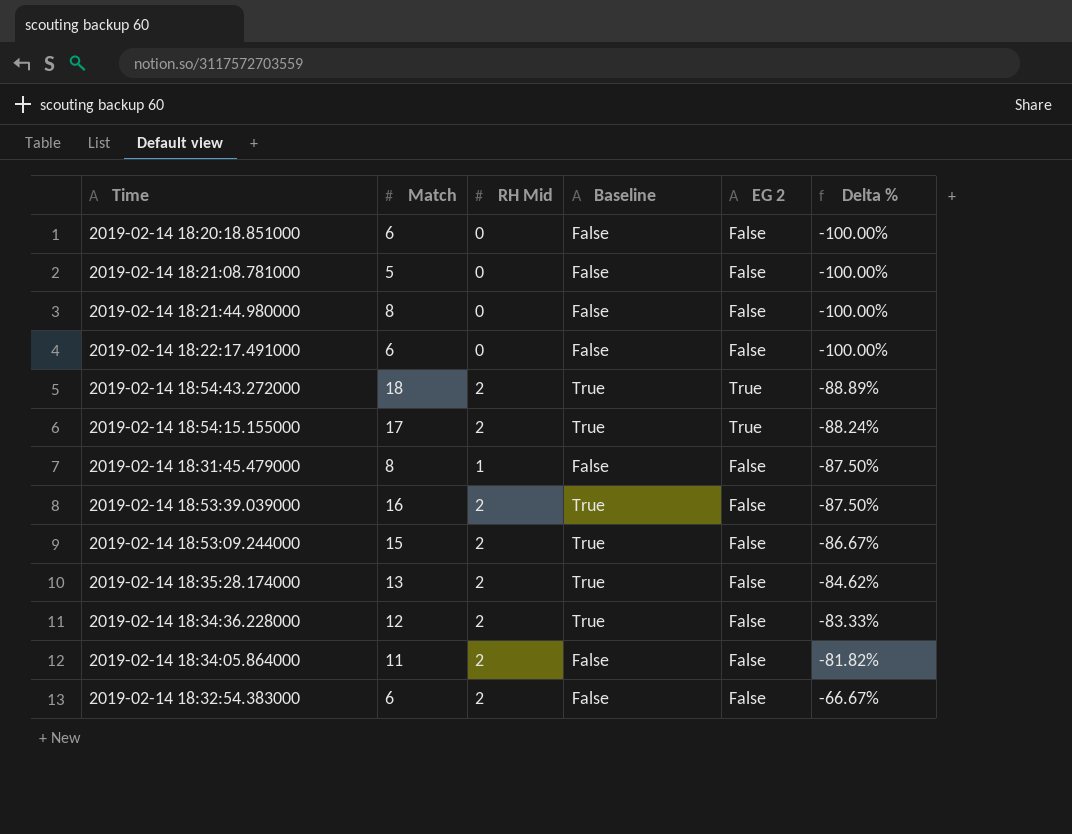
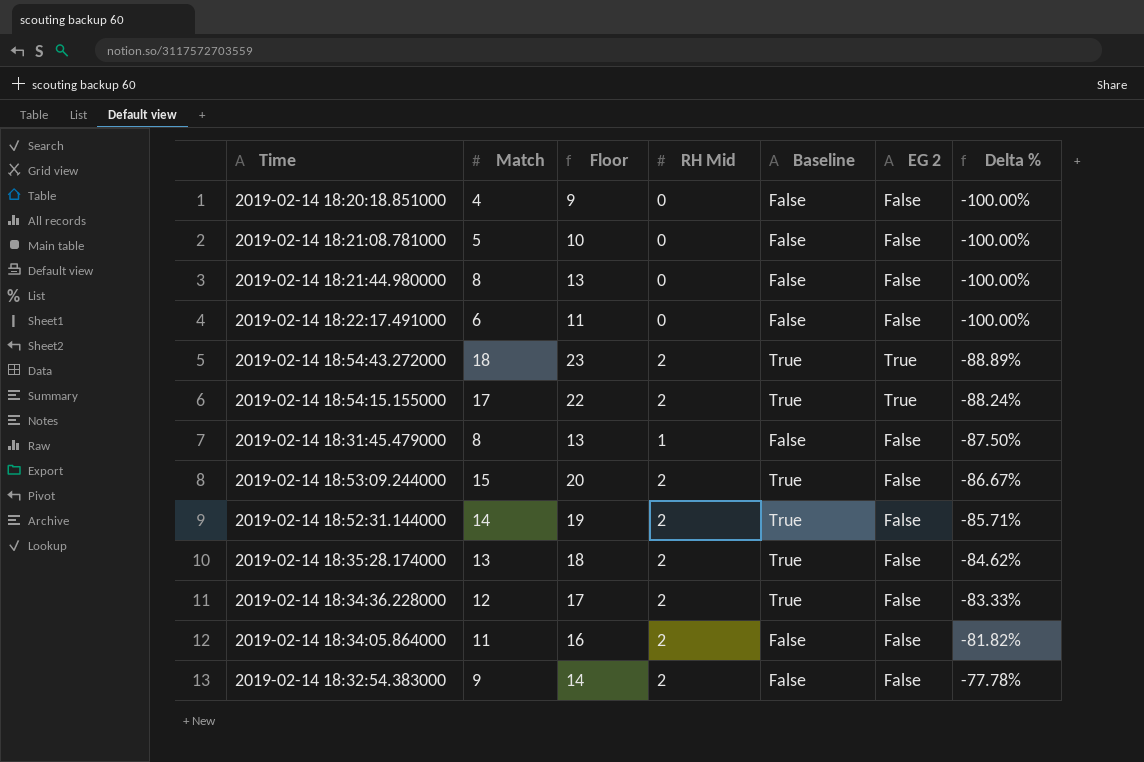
column Floor | formula: none -> [Match] + 5
row 2019-02-14 18:53:39.039000: 16 | 2 | True | False | -87.50% -> none
2019-02-14 18:20:18.851000 | Match: 6 -> 4
row 2019-02-14 18:52:31.144000: none -> 14 | 19 | 2 | True | False | -85.71%
2019-02-14 18:32:54.383000 | Match: 6 -> 9
2019-02-14 18:32:54.383000 | Delta %: -66.67% -> -77.78%

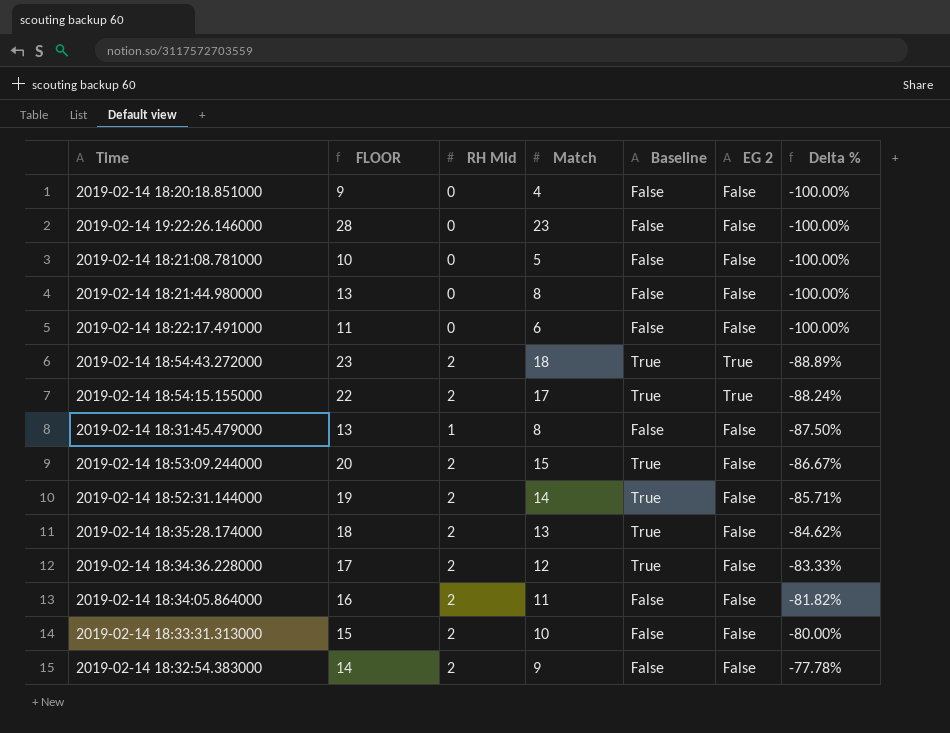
column name: Floor -> FLOOR
column Match | position: 2 -> 4
row 2019-02-14 19:22:26.146000: none -> 28 | 0 | 23 | False | False | -100.00%
row 2019-02-14 18:33:31.313000: none -> 15 | 2 | 10 | False | False | -80.00%

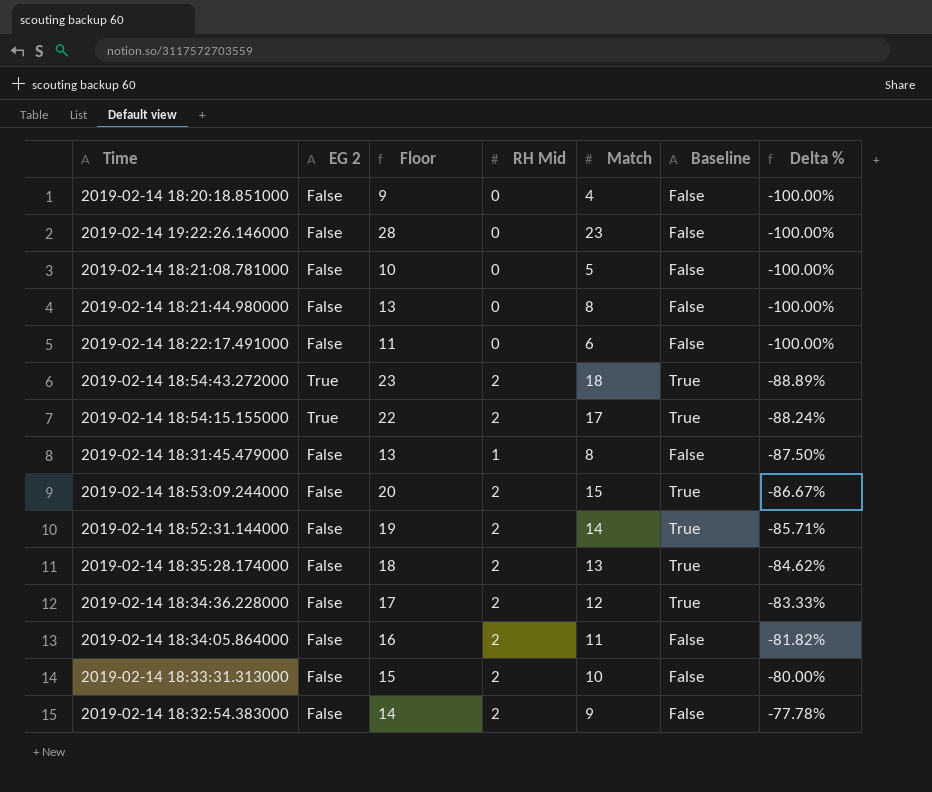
column EG 2 | position: 6 -> 2
column name: FLOOR -> Floor

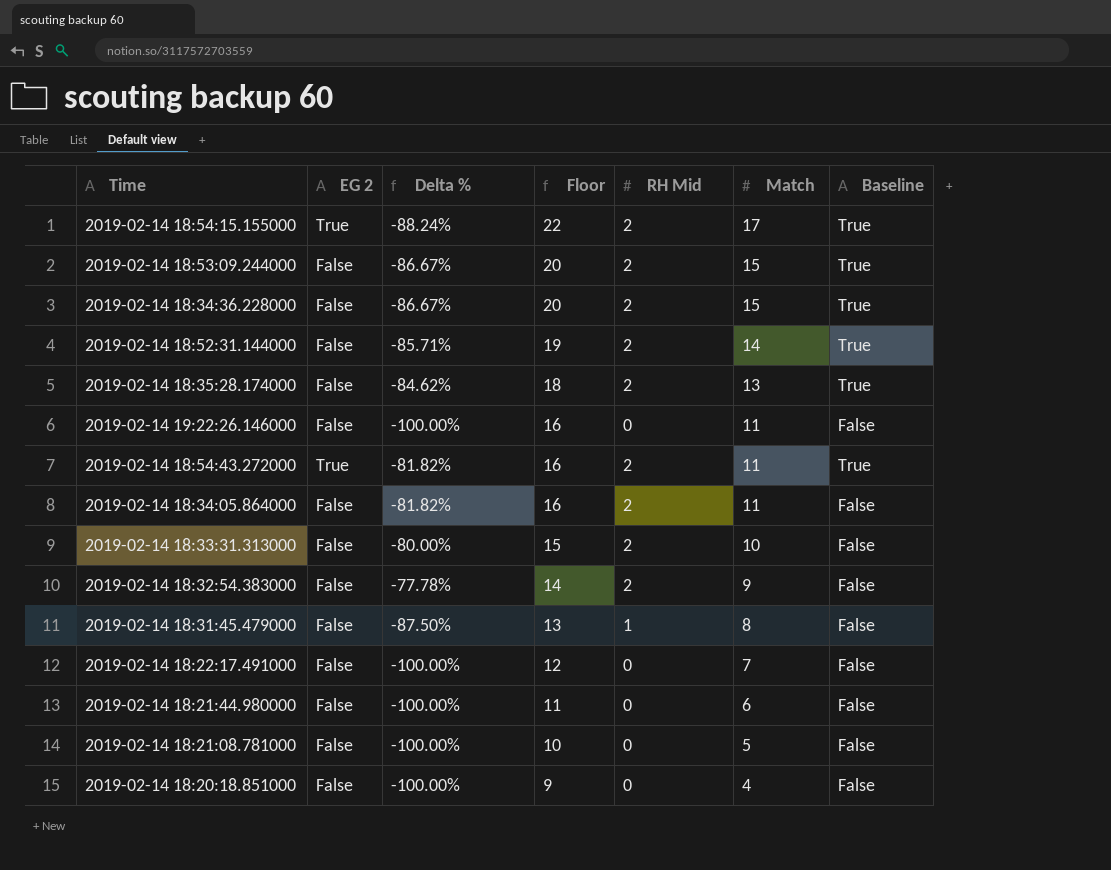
row order: Delta % ascending -> Floor descending
column Delta % | position: 7 -> 3
2019-02-14 18:34:36.228000 | Delta %: -83.33% -> -86.67%
2019-02-14 18:34:36.228000 | Floor: 17 -> 20
2019-02-14 18:34:36.228000 | Match: 12 -> 15
2019-02-14 19:22:26.146000 | Floor: 28 -> 16
2019-02-14 19:22:26.146000 | Match: 23 -> 11
2019-02-14 18:54:43.272000 | Delta %: -88.89% -> -81.82%
2019-02-14 18:54:43.272000 | Floor: 23 -> 16
2019-02-14 18:54:43.272000 | Match: 18 -> 11
2019-02-14 18:22:17.491000 | Floor: 11 -> 12
2019-02-14 18:22:17.491000 | Match: 6 -> 7
2019-02-14 18:21:44.980000 | Floor: 13 -> 11
2019-02-14 18:21:44.980000 | Match: 8 -> 6

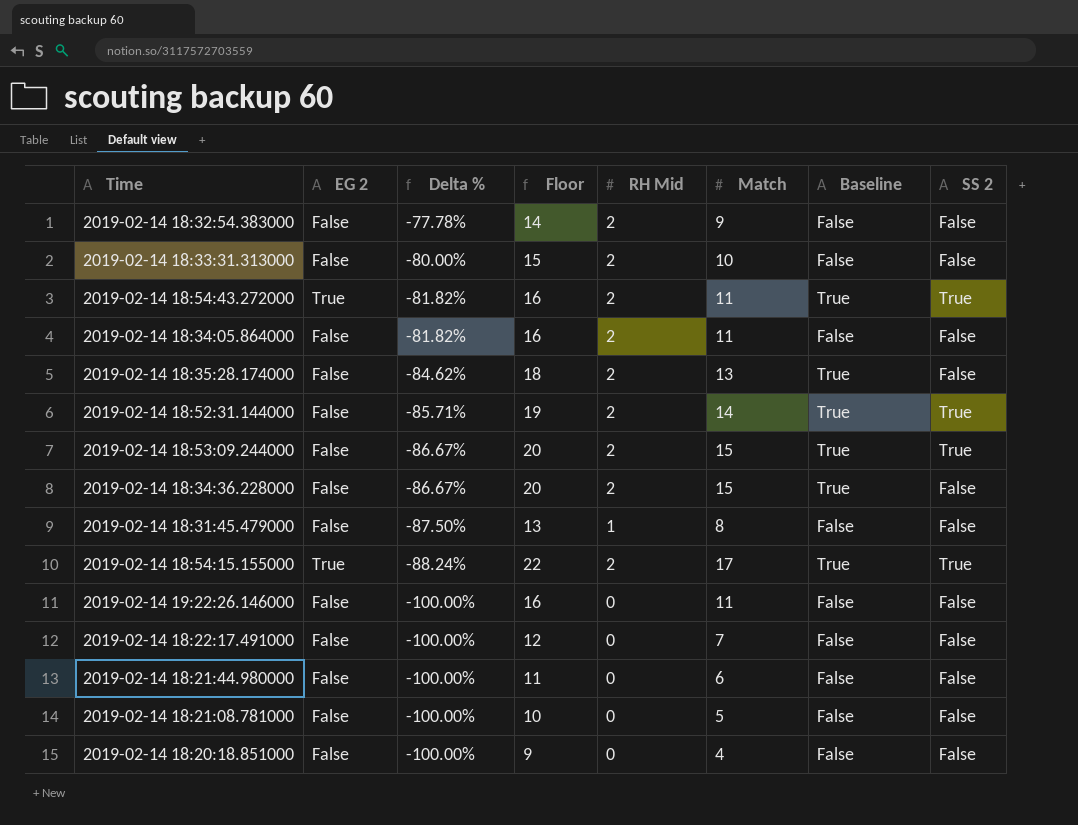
row order: Floor descending -> Delta % descending
column SS 2 | position: none -> 8

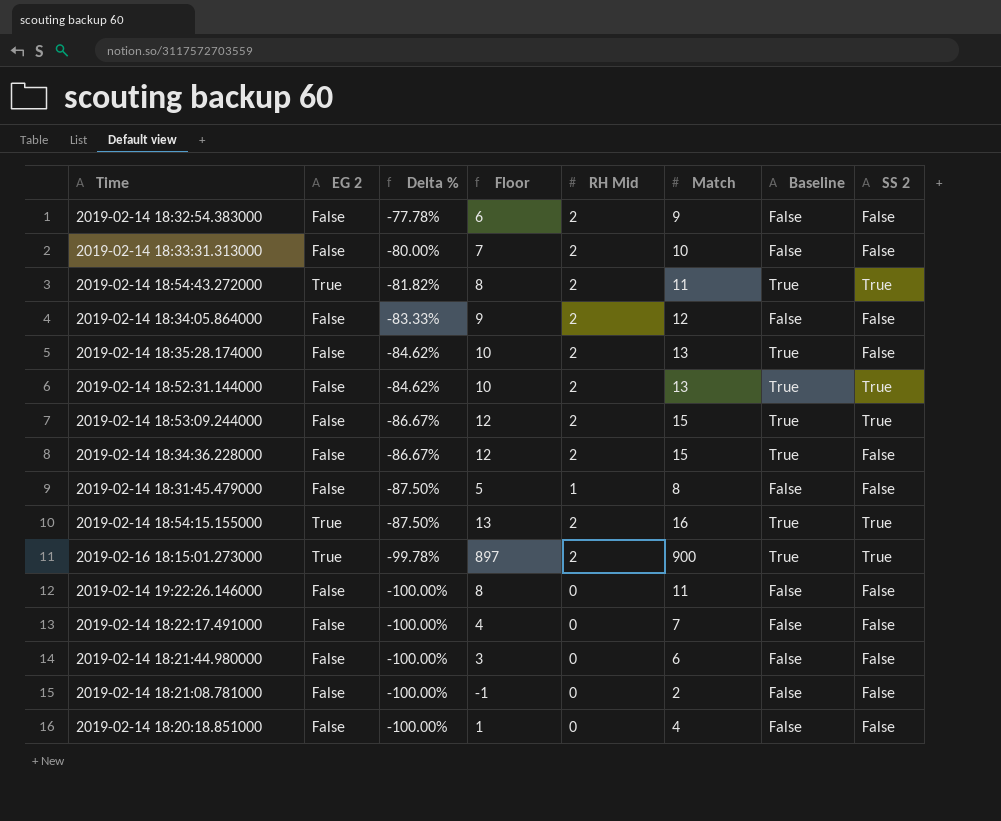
column Floor | formula: [Match] + 5 -> [Match] - 3
2019-02-14 18:34:05.864000 | Delta %: -81.82% -> -83.33%
2019-02-14 18:34:05.864000 | Match: 11 -> 12
2019-02-14 18:52:31.144000 | Delta %: -85.71% -> -84.62%
2019-02-14 18:52:31.144000 | Match: 14 -> 13
2019-02-14 18:54:15.155000 | Delta %: -88.24% -> -87.50%
2019-02-14 18:54:15.155000 | Match: 17 -> 16
row 2019-02-16 18:15:01.273000: none -> True | -99.78% | 897 | 2 | 900 | True | True
2019-02-14 18:21:08.781000 | Match: 5 -> 2

